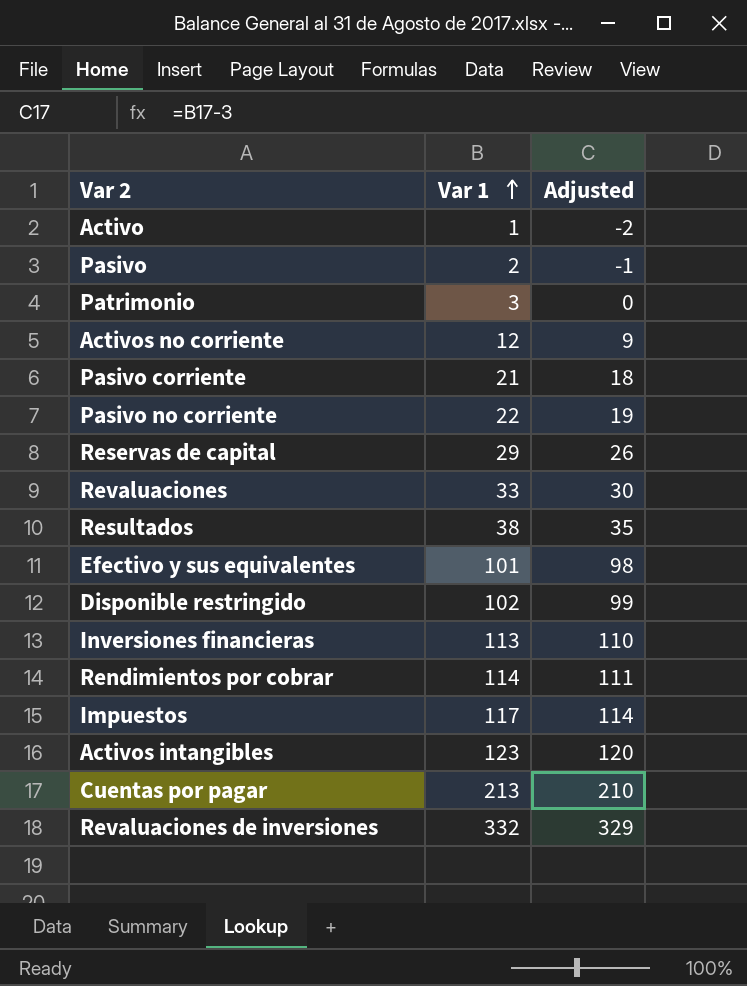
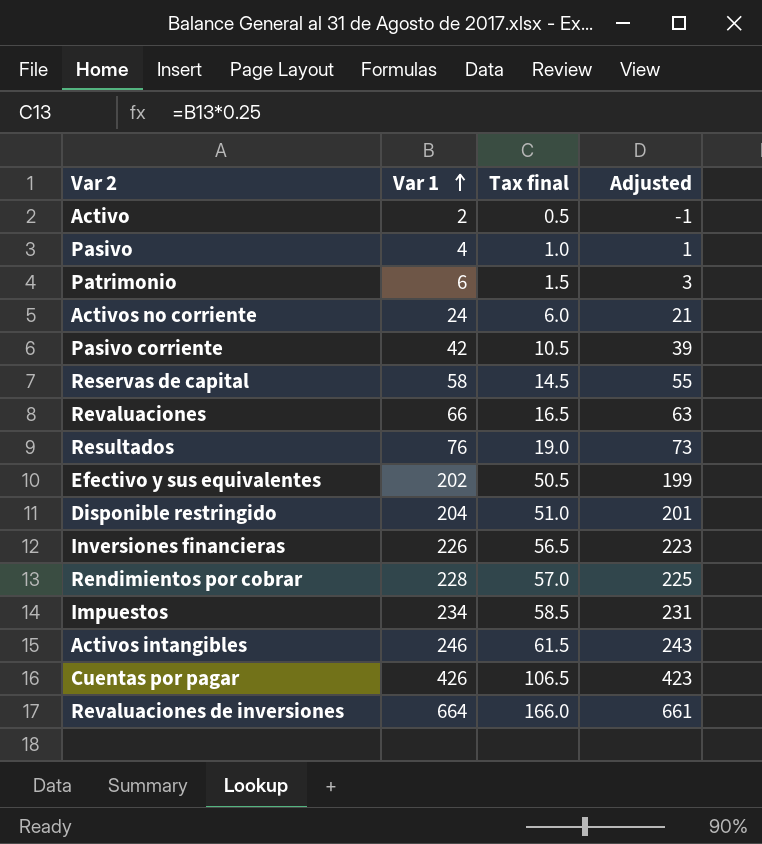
column Tax final | formula: none -> [Var 1] * 0.25
row Pasivo no corriente: 22 | 19 -> none
Activo | Var 1: 1 -> 2
Activo | Adjusted: -2 -> -1
Pasivo | Var 1: 2 -> 4
Pasivo | Adjusted: -1 -> 1
Patrimonio | Var 1: 3 -> 6
Patrimonio | Adjusted: 0 -> 3
Activos no corriente | Var 1: 12 -> 24
Activos no corriente | Adjusted: 9 -> 21
Pasivo corriente | Var 1: 21 -> 42
Pasivo corriente | Adjusted: 18 -> 39
Reservas de capital | Var 1: 29 -> 58
Reservas de capital | Adjusted: 26 -> 55
Revaluaciones | Var 1: 33 -> 66
Revaluaciones | Adjusted: 30 -> 63
Resultados | Var 1: 38 -> 76
Resultados | Adjusted: 35 -> 73
Efectivo y sus equivalentes | Var 1: 101 -> 202
Efectivo y sus equivalentes | Adjusted: 98 -> 199
Disponible restringido | Var 1: 102 -> 204
Disponible restringido | Adjusted: 99 -> 201
Inversiones financieras | Var 1: 113 -> 226
Inversiones financieras | Adjusted: 110 -> 223
Rendimientos por cobrar | Var 1: 114 -> 228
Rendimientos por cobrar | Adjusted: 111 -> 225
Impuestos | Var 1: 117 -> 234
Impuestos | Adjusted: 114 -> 231
Activos intangibles | Var 1: 123 -> 246
Activos intangibles | Adjusted: 120 -> 243
Cuentas por pagar | Var 1: 213 -> 426
Cuentas por pagar | Adjusted: 210 -> 423
Revaluaciones de inversiones | Var 1: 332 -> 664
Revaluaciones de inversiones | Adjusted: 329 -> 661

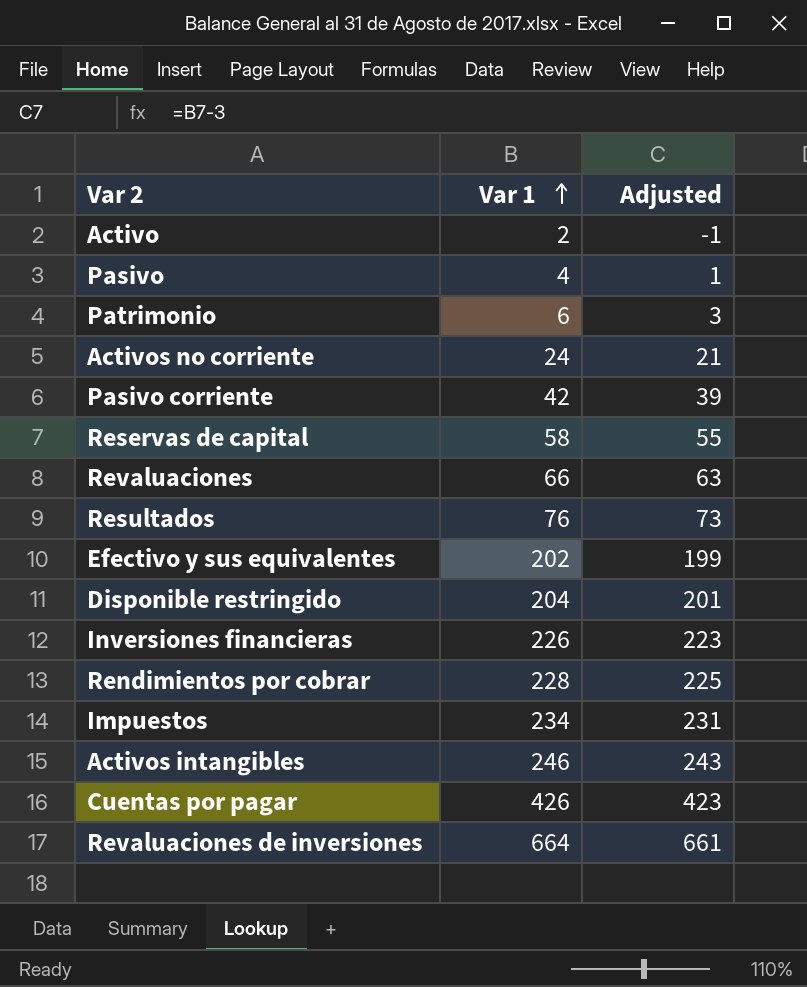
column Tax final | formula: [Var 1] * 0.25 -> none

